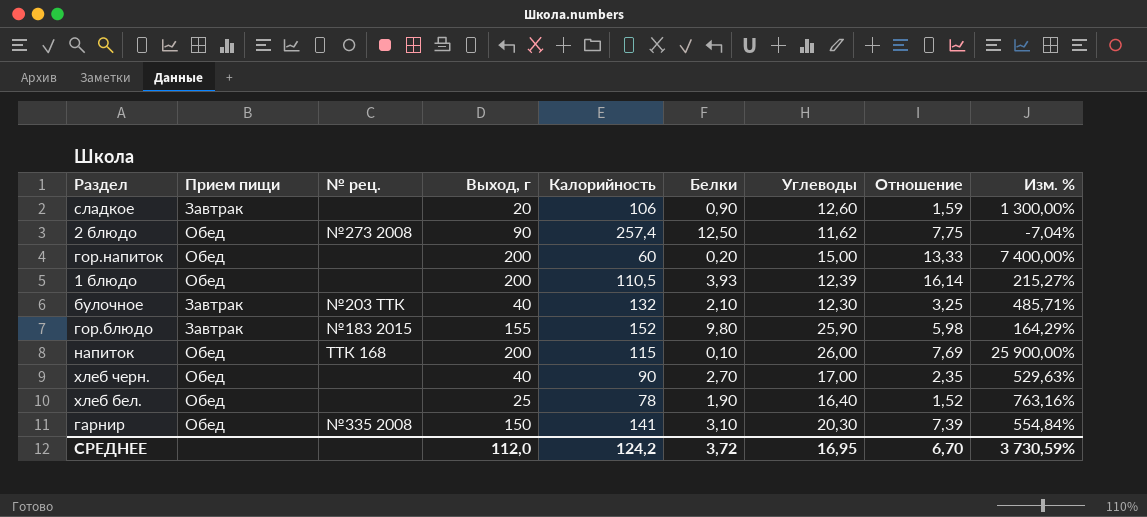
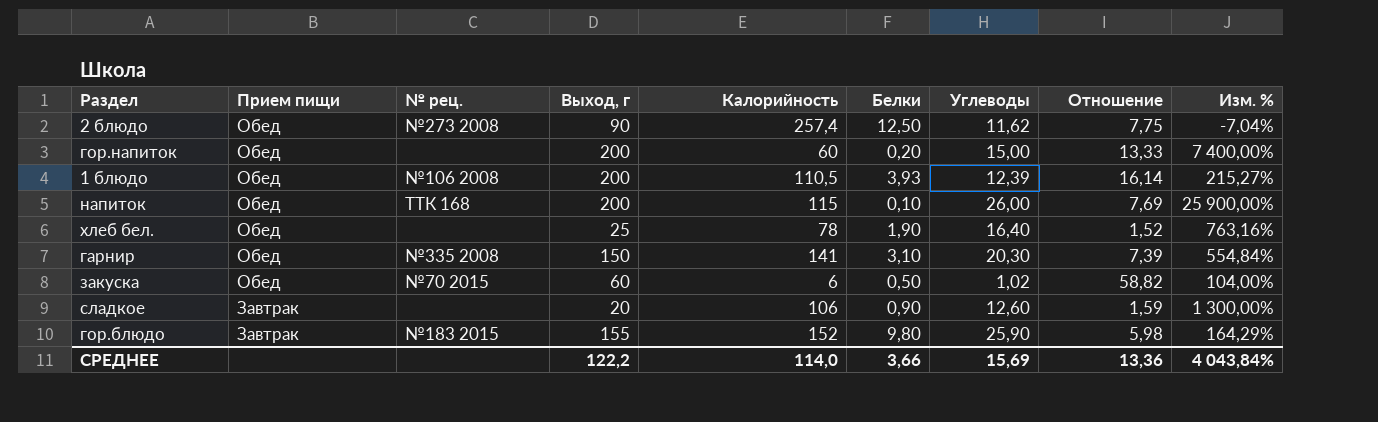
row order: none -> Прием пищи descending
row булочное: Завтрак | №203 ТТК | 40 | 132 | 2,10 | 12,30 | 3,25 | 485,71% -> none
row хлеб черн.: Обед | none | 40 | 90 | 2,70 | 17,00 | 2,35 | 529,63% -> none
1 блюдо | № рец.: none -> №106 2008
row закуска: none -> Обед | №70 2015 | 60 | 6 | 0,50 | 1,02 | 58,82 | 104,00%
СРЕДНЕЕ | Выход, г: 112,0 -> 122,2
СРЕДНЕЕ | Калорийность: 124,2 -> 114,0
СРЕДНЕЕ | Белки: 3,72 -> 3,66
СРЕДНЕЕ | Углеводы: 16,95 -> 15,69
СРЕДНЕЕ | Отношение: 6,70 -> 13,36
СРЕДНЕЕ | Изм. %: 3 730,59% -> 4 043,84%

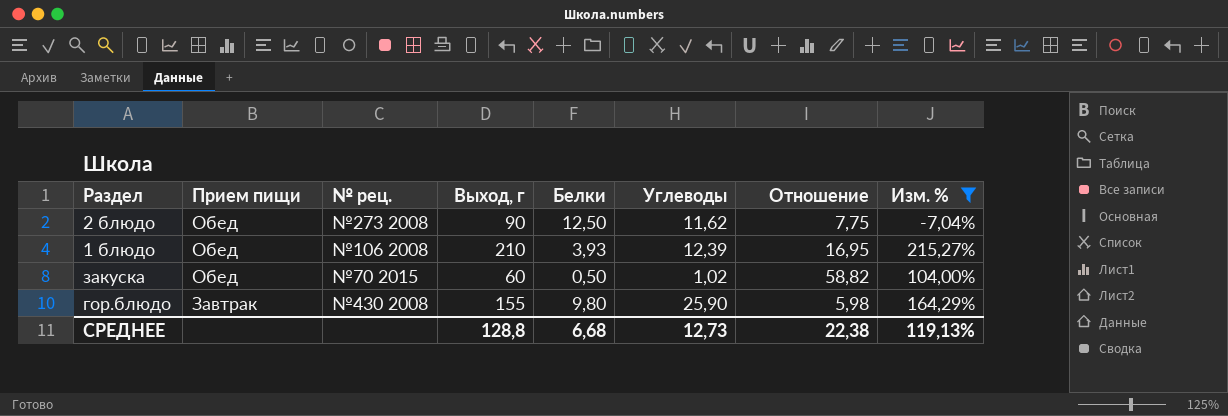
filter: none -> Изм. % <= 215,27%
column Калорийность | position: 5 -> none
1 блюдо | Выход, г: 200 -> 210
1 блюдо | Отношение: 16,14 -> 16,95
гор.блюдо | № рец.: №183 2015 -> №430 2008
СРЕДНЕЕ | Выход, г: 122,2 -> 128,8
СРЕДНЕЕ | Белки: 3,66 -> 6,68
СРЕДНЕЕ | Углеводы: 15,69 -> 12,73
СРЕДНЕЕ | Отношение: 13,36 -> 22,38
СРЕДНЕЕ | Изм. %: 4 043,84% -> 119,13%

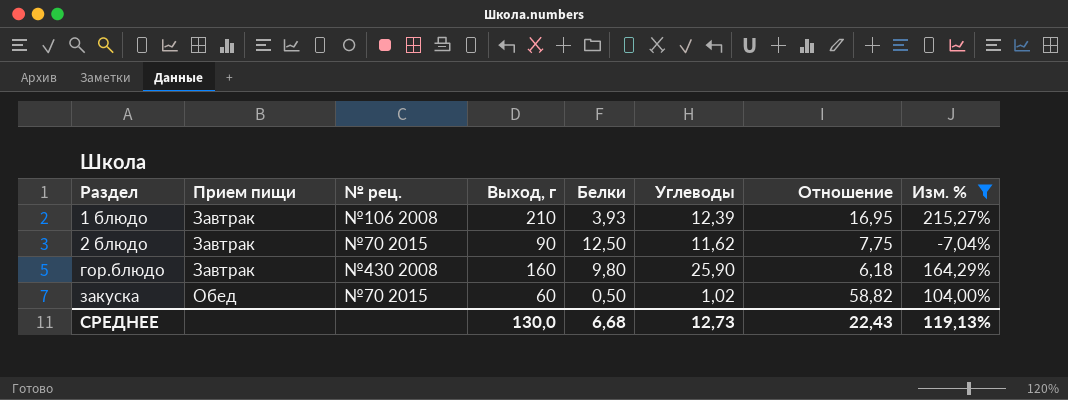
row order: Прием пищи descending -> Раздел ascending
1 блюдо | Прием пищи: Обед -> Завтрак
2 блюдо | Прием пищи: Обед -> Завтрак
2 блюдо | № рец.: №273 2008 -> №70 2015
гор.блюдо | Выход, г: 155 -> 160
гор.блюдо | Отношение: 5,98 -> 6,18
СРЕДНЕЕ | Выход, г: 128,8 -> 130,0
СРЕДНЕЕ | Отношение: 22,38 -> 22,43

